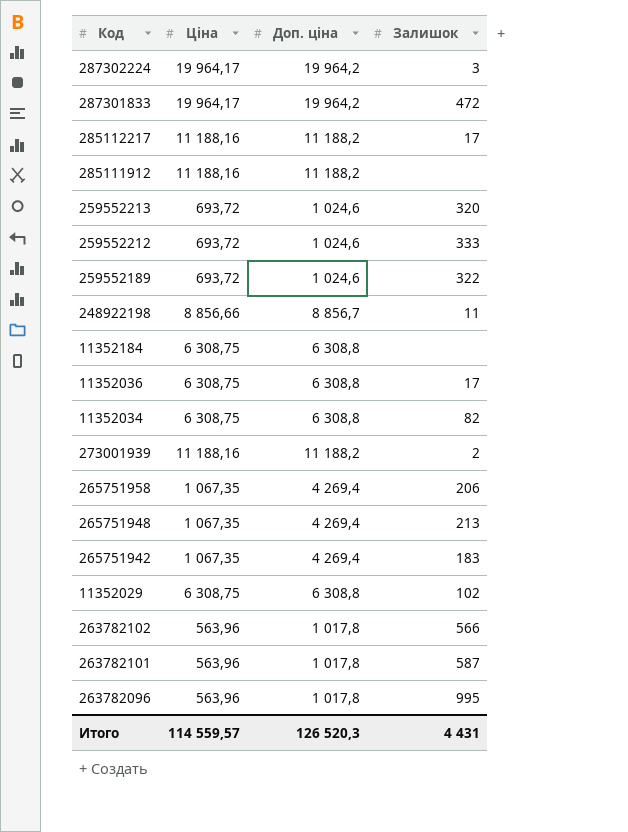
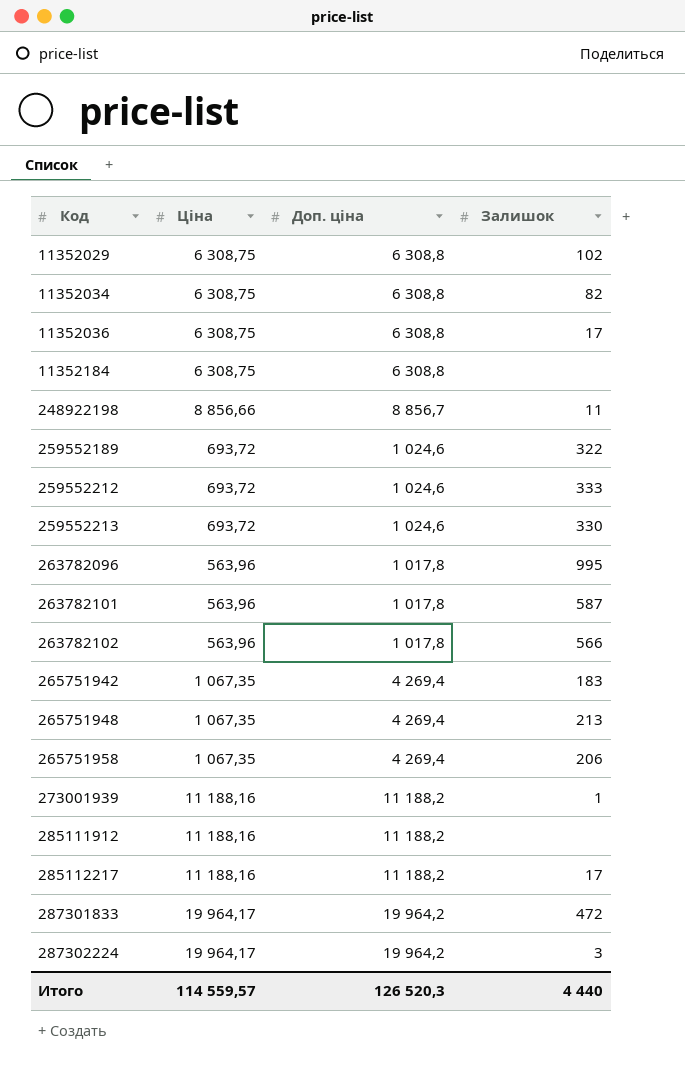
row order: none -> Код ascending
259552213 | Залишок: 320 -> 330
273001939 | Залишок: 2 -> 1
Итого | Залишок: 4 431 -> 4 440

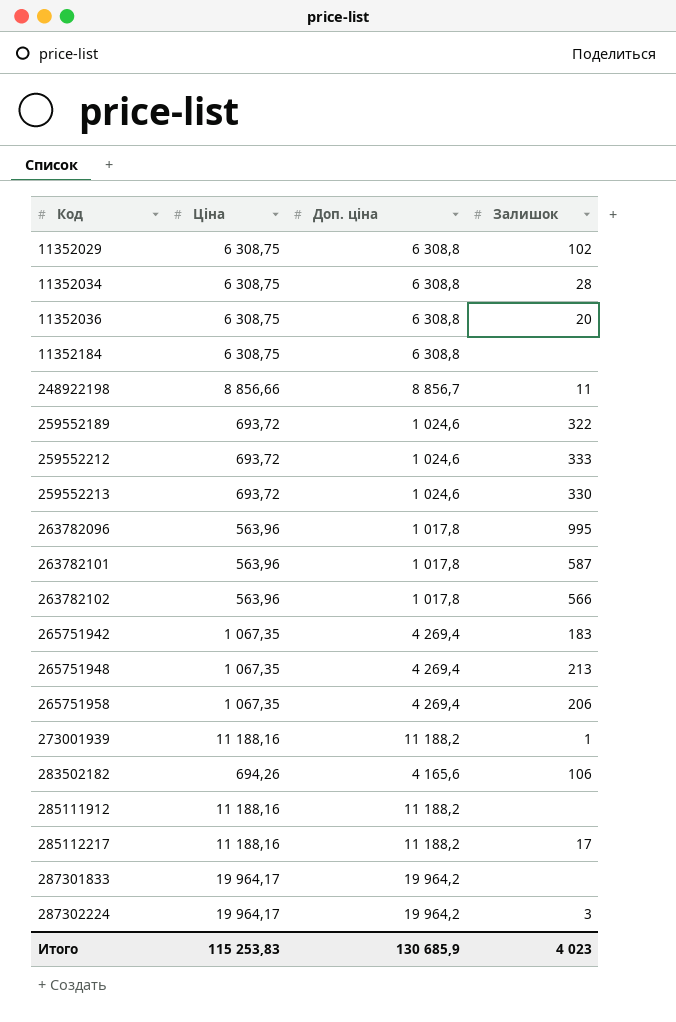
11352034 | Залишок: 82 -> 28
11352036 | Залишок: 17 -> 20
row 283502182: none -> 694,26 | 4 165,6 | 106
287301833 | Залишок: 472 -> none
Итого | Ціна: 114 559,57 -> 115 253,83
Итого | Доп. ціна: 126 520,3 -> 130 685,9
Итого | Залишок: 4 440 -> 4 023

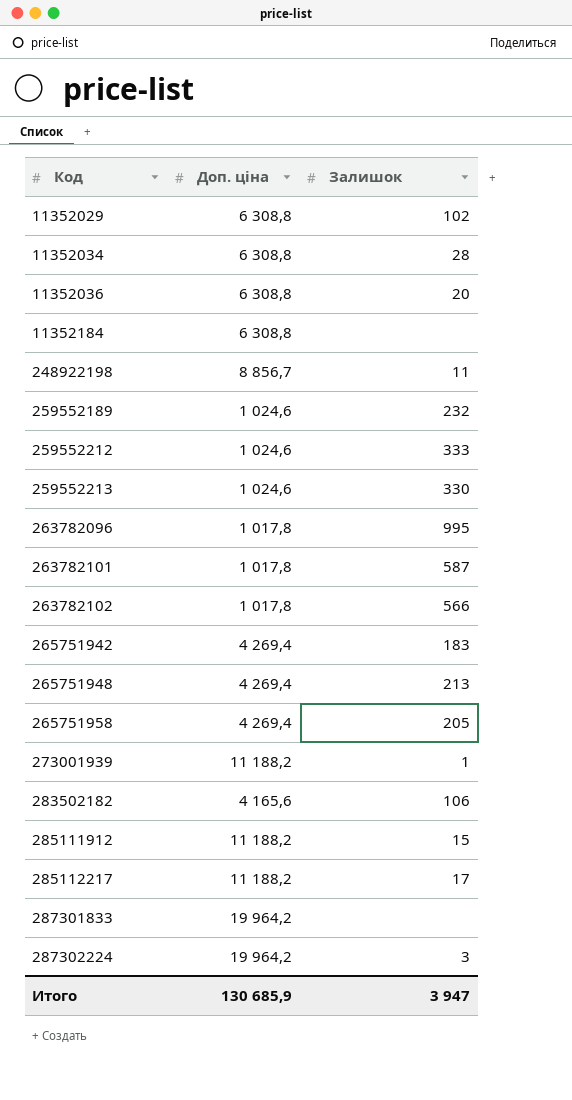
column Ціна | position: 2 -> none
259552189 | Залишок: 322 -> 232
265751958 | Залишок: 206 -> 205
285111912 | Залишок: none -> 15
Итого | Залишок: 4 023 -> 3 947

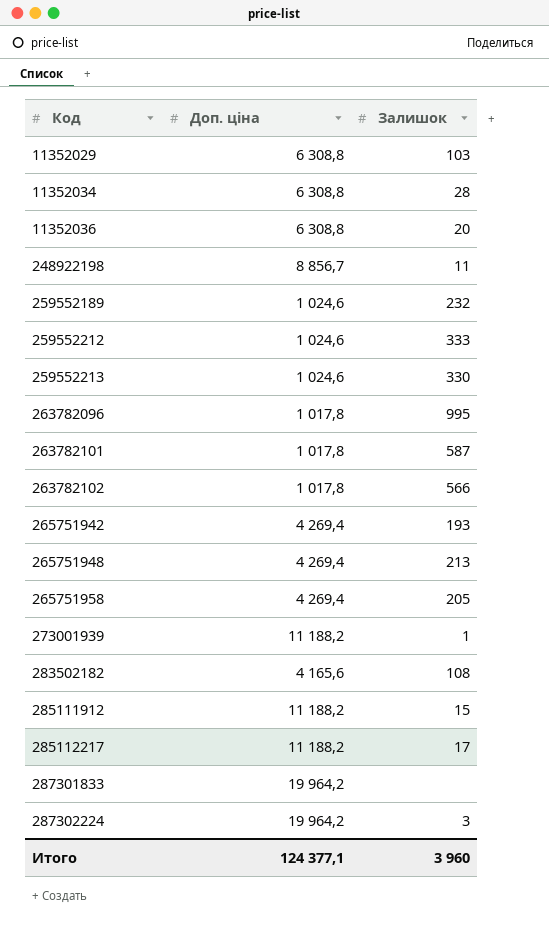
row 11352184: 6 308,8 | none -> none
11352029 | Залишок: 102 -> 103
265751942 | Залишок: 183 -> 193
283502182 | Залишок: 106 -> 108
Итого | Доп. ціна: 130 685,9 -> 124 377,1
Итого | Залишок: 3 947 -> 3 960

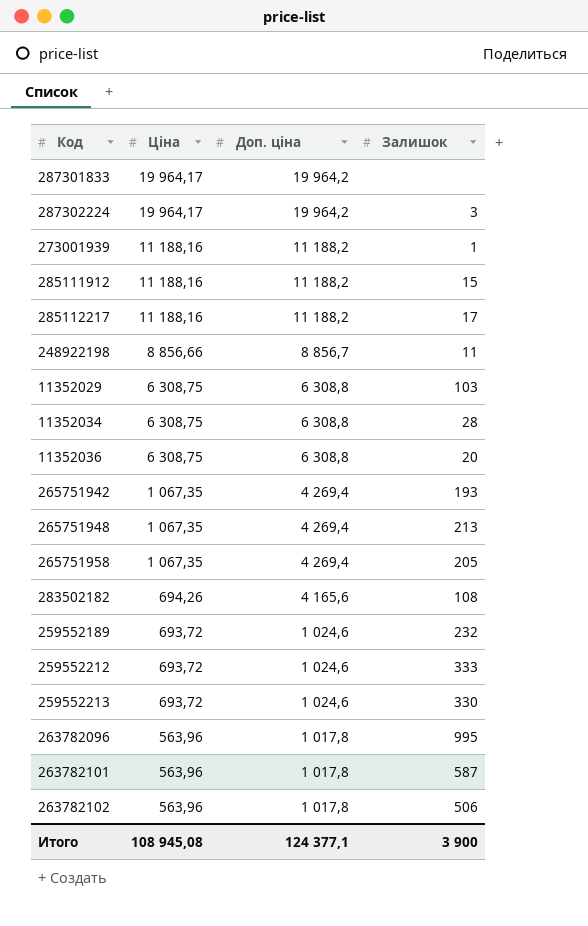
row order: Код ascending -> Ціна descending
column Ціна | position: none -> 2
263782102 | Залишок: 566 -> 506
Итого | Залишок: 3 960 -> 3 900

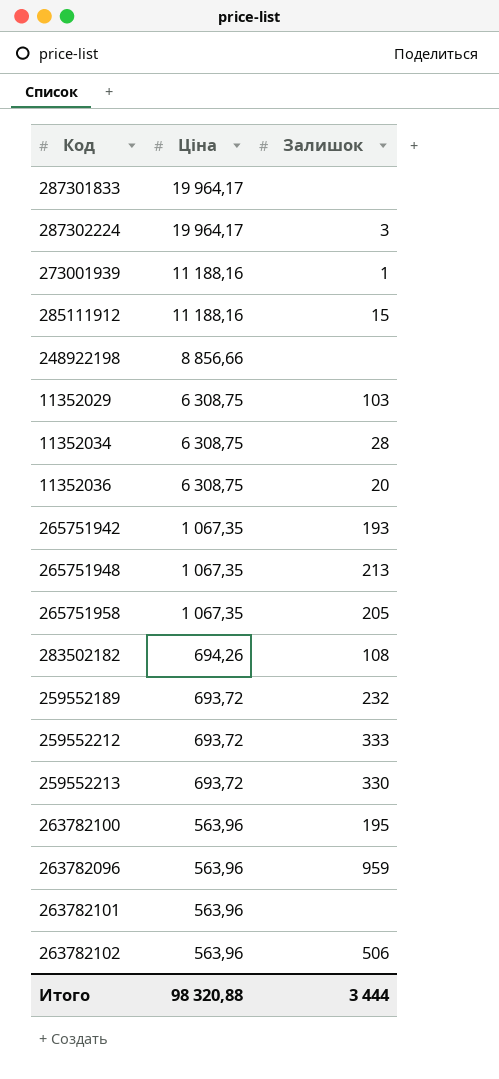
column Доп. ціна | position: 3 -> none
row 285112217: 11 188,16 | 11 188,2 | 17 -> none
248922198 | Залишок: 11 -> none
row 263782100: none -> 563,96 | 195
263782096 | Залишок: 995 -> 959
263782101 | Залишок: 587 -> none
Итого | Ціна: 108 945,08 -> 98 320,88
Итого | Залишок: 3 900 -> 3 444

